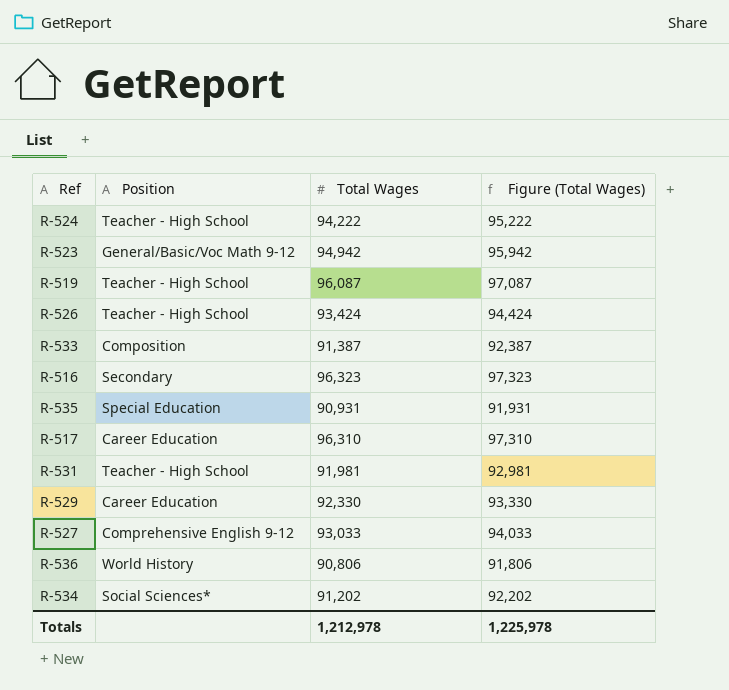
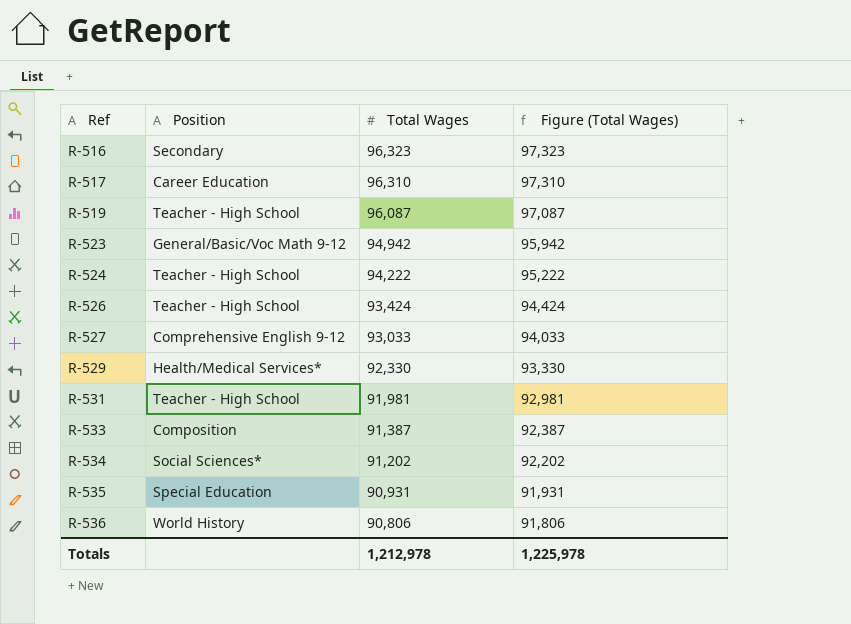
row order: none -> Ref ascending
R-529 | Position: Career Education -> Health/Medical Services*

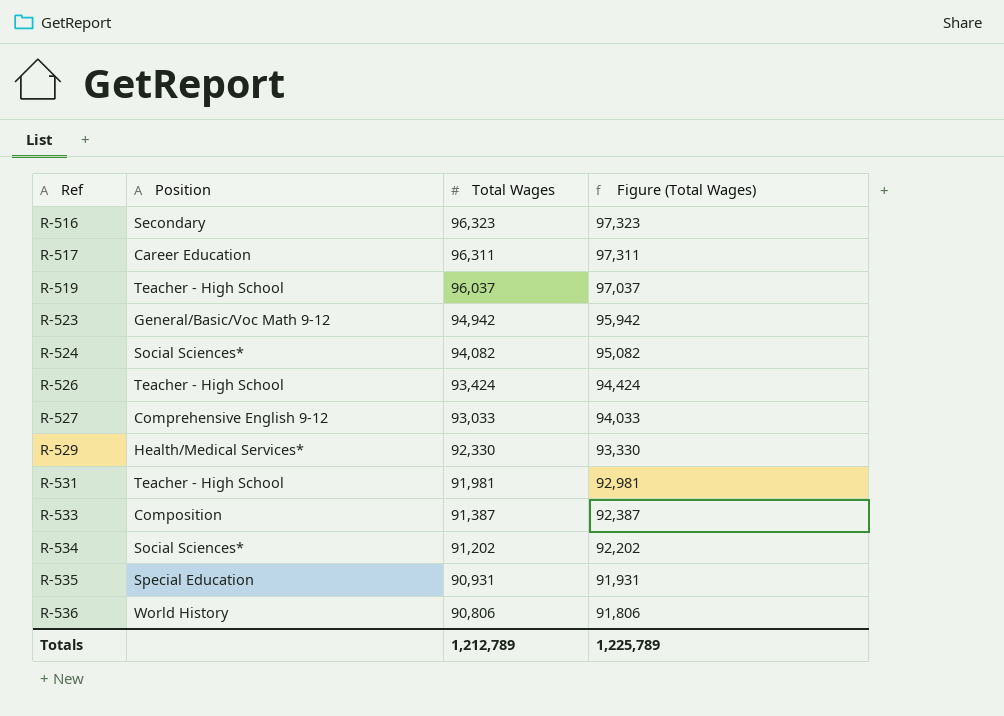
R-517 | Total Wages: 96,310 -> 96,311
R-517 | Figure (Total Wages): 97,310 -> 97,311
R-519 | Total Wages: 96,087 -> 96,037
R-519 | Figure (Total Wages): 97,087 -> 97,037
R-524 | Position: Teacher - High School -> Social Sciences*
R-524 | Total Wages: 94,222 -> 94,082
R-524 | Figure (Total Wages): 95,222 -> 95,082
Totals | Total Wages: 1,212,978 -> 1,212,789
Totals | Figure (Total Wages): 1,225,978 -> 1,225,789

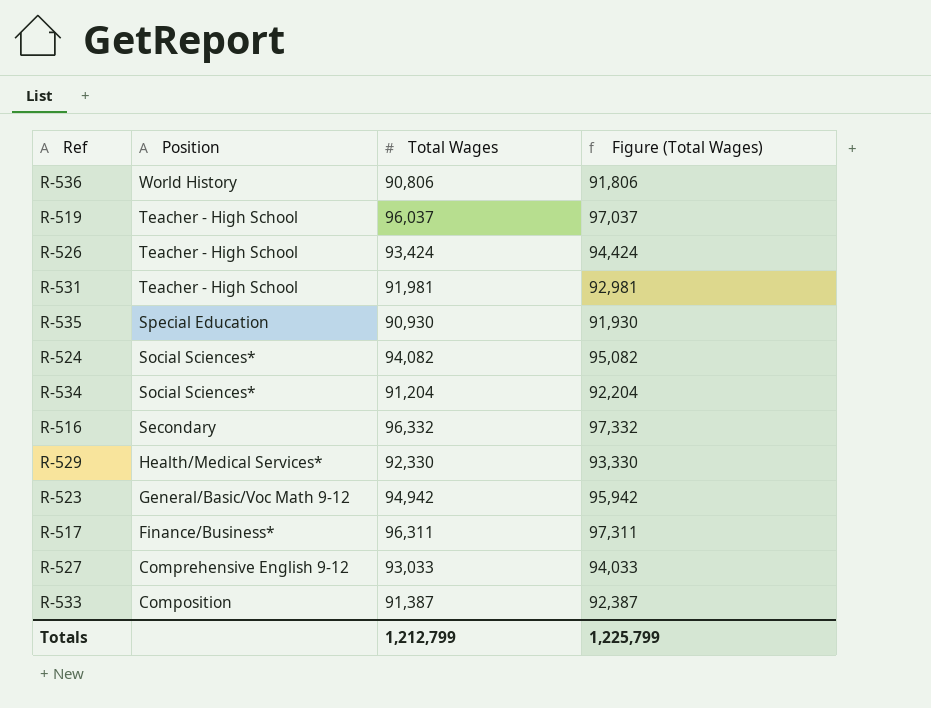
row order: Ref ascending -> Position descending
R-535 | Total Wages: 90,931 -> 90,930
R-535 | Figure (Total Wages): 91,931 -> 91,930
R-534 | Total Wages: 91,202 -> 91,204
R-534 | Figure (Total Wages): 92,202 -> 92,204
R-516 | Total Wages: 96,323 -> 96,332
R-516 | Figure (Total Wages): 97,323 -> 97,332
R-517 | Position: Career Education -> Finance/Business*
Totals | Total Wages: 1,212,789 -> 1,212,799
Totals | Figure (Total Wages): 1,225,789 -> 1,225,799

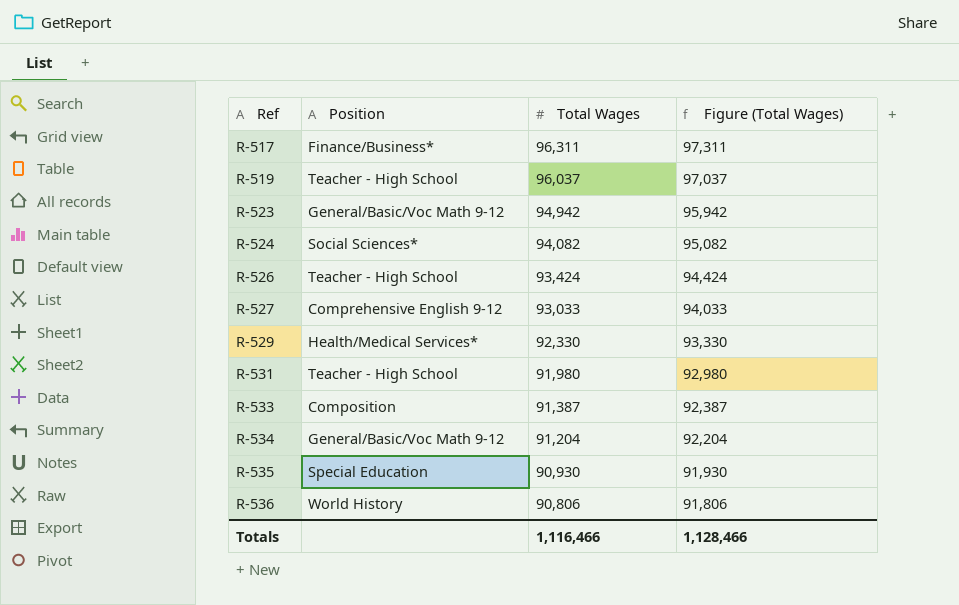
row order: Position descending -> Ref ascending
row R-516: Secondary | 96,332 | 97,332 -> none
R-531 | Total Wages: 91,981 -> 91,980
R-531 | Figure (Total Wages): 92,981 -> 92,980
R-534 | Position: Social Sciences* -> General/Basic/Voc Math 9-12
Totals | Total Wages: 1,212,799 -> 1,116,466
Totals | Figure (Total Wages): 1,225,799 -> 1,128,466

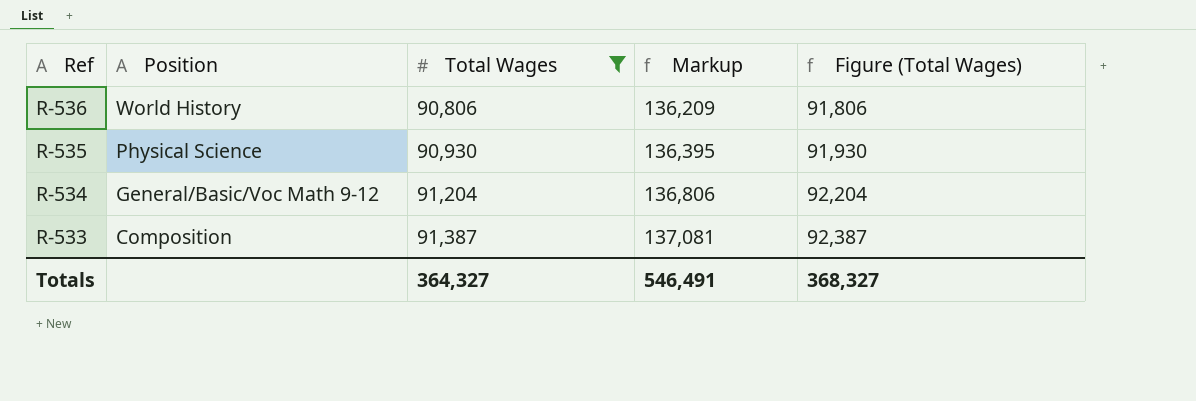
filter: none -> Total Wages <= 91,387
row order: Ref ascending -> Ref descending
column Markup | formula: none -> [Total Wages] * 1.5
R-535 | Position: Special Education -> Physical Science
Totals | Total Wages: 1,116,466 -> 364,327
Totals | Figure (Total Wages): 1,128,466 -> 368,327

